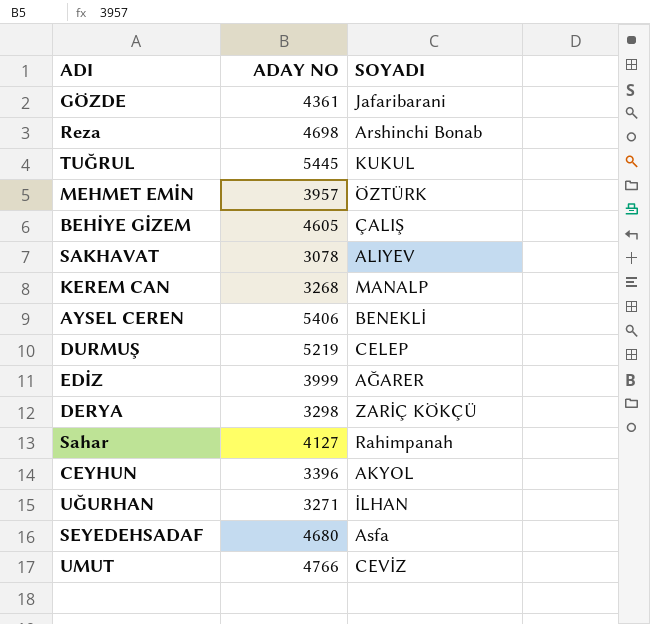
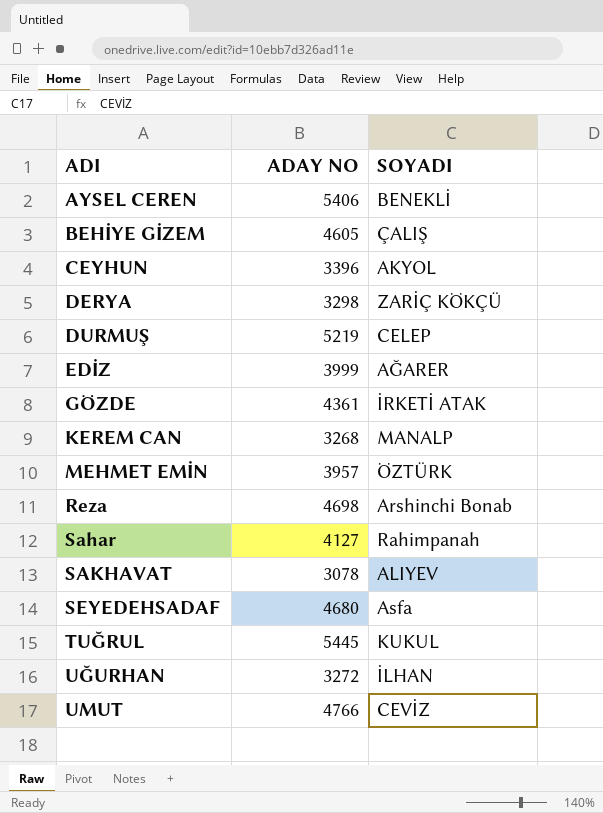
row order: none -> ADI ascending
GÖZDE | SOYADI: Jafaribarani -> İRKETİ ATAK
UĞURHAN | ADAY NO: 3271 -> 3272

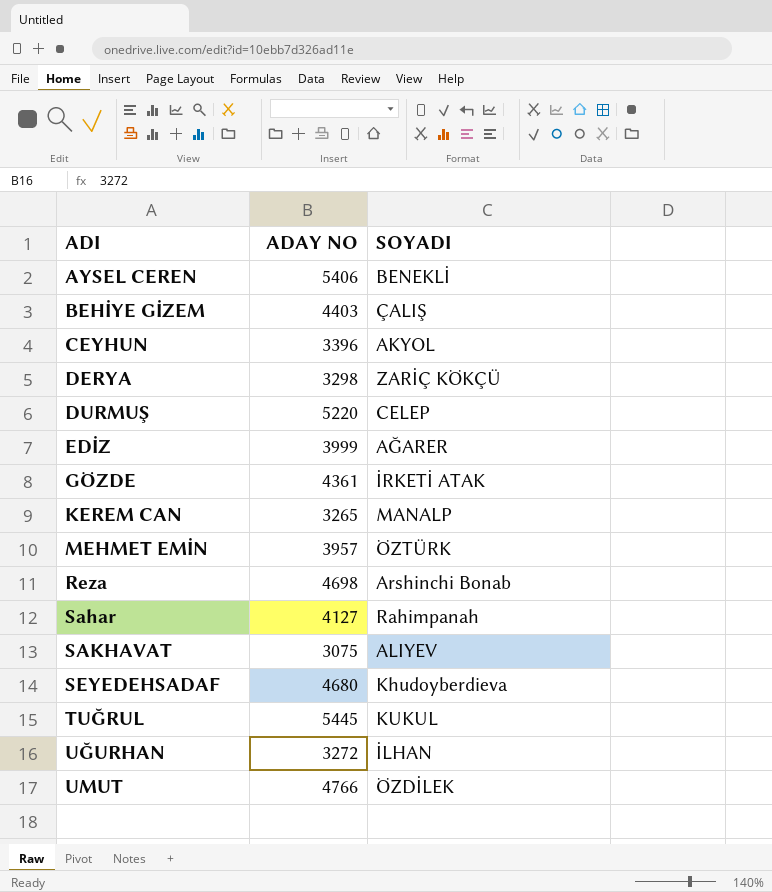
BEHİYE GİZEM | ADAY NO: 4605 -> 4403
DURMUŞ | ADAY NO: 5219 -> 5220
KEREM CAN | ADAY NO: 3268 -> 3265
SAKHAVAT | ADAY NO: 3078 -> 3075
SEYEDEHSADAF | SOYADI: Asfa -> Khudoyberdieva
UMUT | SOYADI: CEVİZ -> ÖZDİLEK

